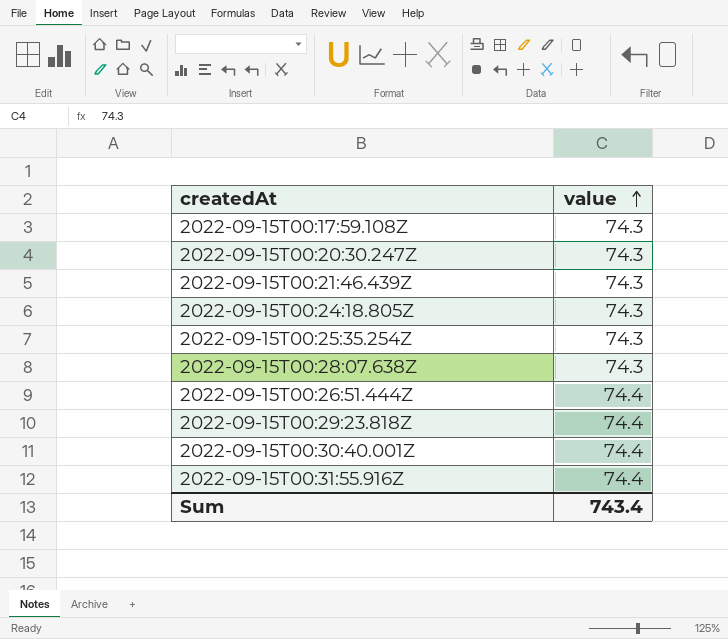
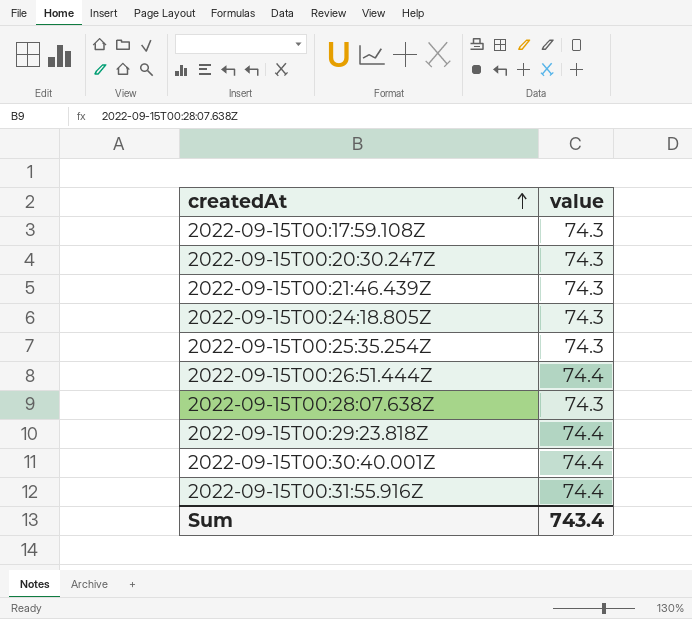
row order: value ascending -> createdAt ascending

